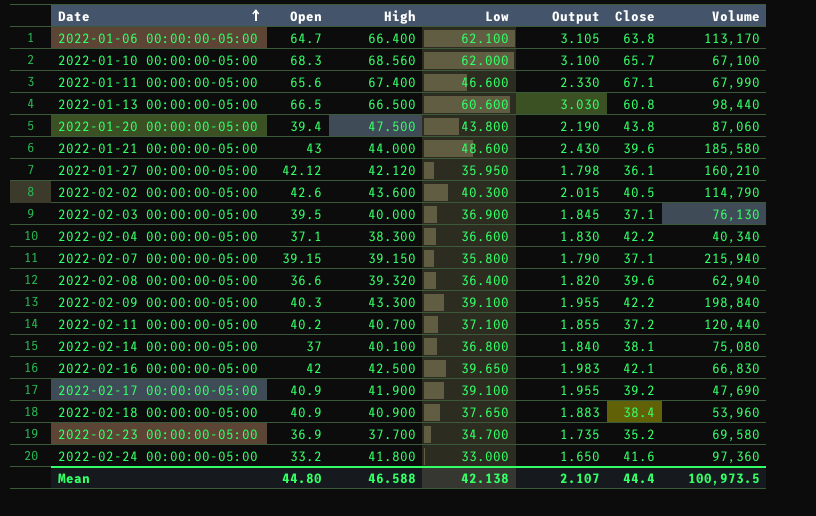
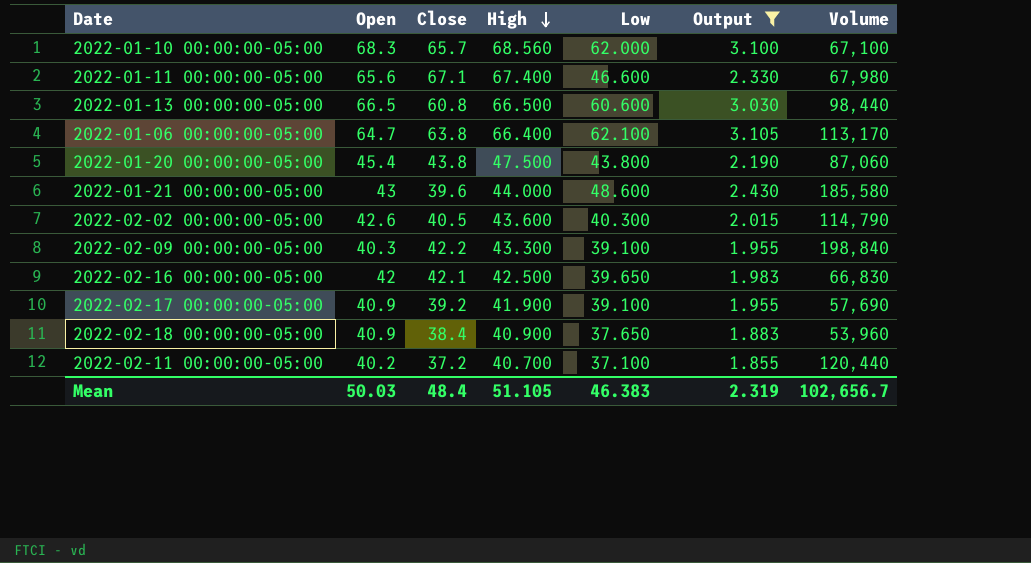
filter: none -> Output >= 1.855
row order: Date ascending -> High descending
column Close | position: 6 -> 3
2022-01-11 00:00:00-05:00 | Volume: 67,990 -> 67,980
2022-01-20 00:00:00-05:00 | Open: 39.4 -> 45.4
2022-02-17 00:00:00-05:00 | Volume: 47,690 -> 57,690
Mean | Open: 44.80 -> 50.03
Mean | Close: 44.4 -> 48.4
Mean | High: 46.588 -> 51.105
Mean | Low: 42.138 -> 46.383
Mean | Output: 2.107 -> 2.319
Mean | Volume: 100,973.5 -> 102,656.7

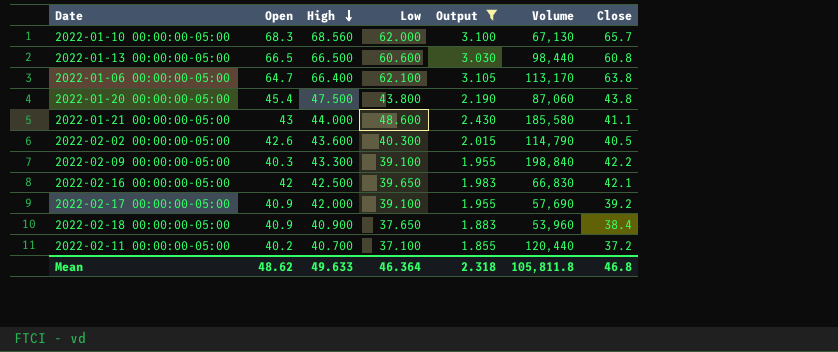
column Close | position: 3 -> 7
row 2022-01-11 00:00:00-05:00: 65.6 | 67.1 | 67.400 | 46.600 | 2.330 | 67,980 -> none
2022-01-10 00:00:00-05:00 | Volume: 67,100 -> 67,130
2022-01-21 00:00:00-05:00 | Close: 39.6 -> 41.1
2022-02-17 00:00:00-05:00 | High: 41.900 -> 42.000
Mean | Open: 50.03 -> 48.62
Mean | High: 51.105 -> 49.633
Mean | Low: 46.383 -> 46.364
Mean | Output: 2.319 -> 2.318
Mean | Volume: 102,656.7 -> 105,811.8
Mean | Close: 48.4 -> 46.8

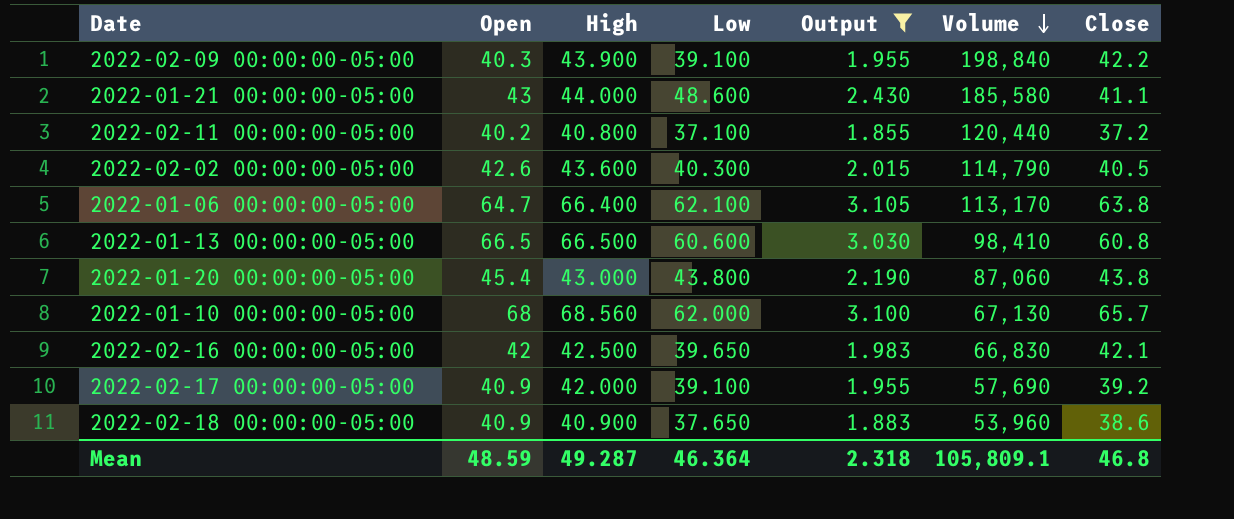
row order: High descending -> Volume descending
2022-02-09 00:00:00-05:00 | High: 43.300 -> 43.900
2022-02-11 00:00:00-05:00 | High: 40.700 -> 40.800
2022-01-13 00:00:00-05:00 | Volume: 98,440 -> 98,410
2022-01-20 00:00:00-05:00 | High: 47.500 -> 43.000
2022-01-10 00:00:00-05:00 | Open: 68.3 -> 68
2022-02-18 00:00:00-05:00 | Close: 38.4 -> 38.6
Mean | Open: 48.62 -> 48.59
Mean | High: 49.633 -> 49.287
Mean | Volume: 105,811.8 -> 105,809.1

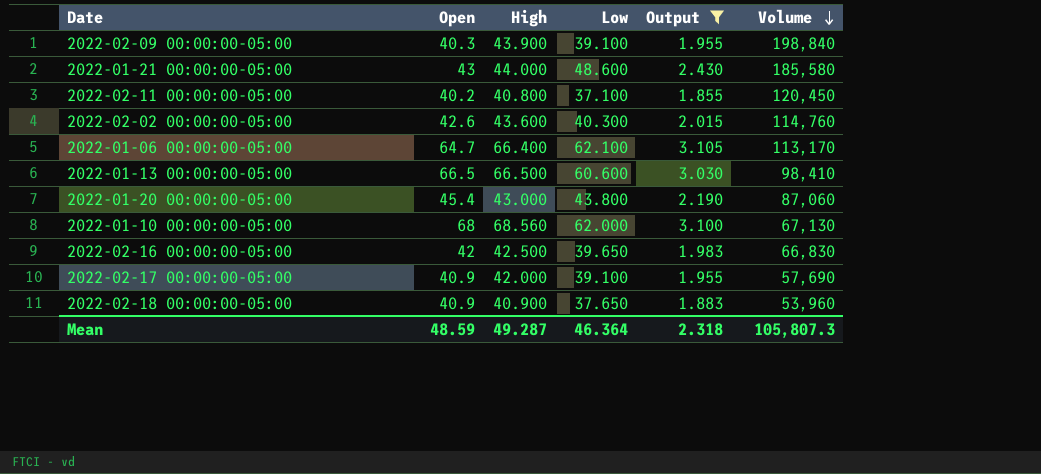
column Close | position: 7 -> none
2022-02-11 00:00:00-05:00 | Volume: 120,440 -> 120,450
2022-02-02 00:00:00-05:00 | Volume: 114,790 -> 114,760
Mean | Volume: 105,809.1 -> 105,807.3

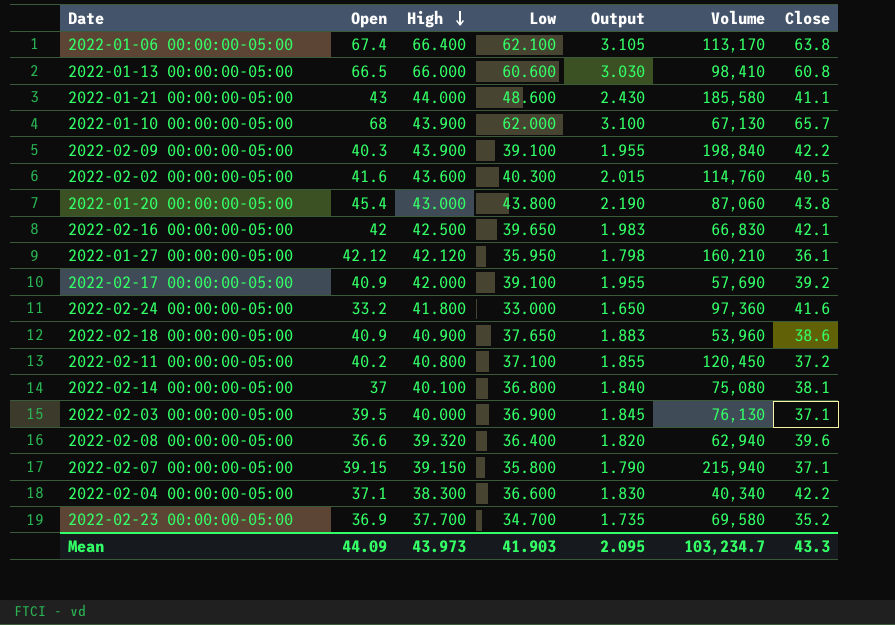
filter: Output >= 1.855 -> none
row order: Volume descending -> High descending
column Close | position: none -> 7
2022-01-06 00:00:00-05:00 | Open: 64.7 -> 67.4
2022-01-13 00:00:00-05:00 | High: 66.500 -> 66.000
2022-01-10 00:00:00-05:00 | High: 68.560 -> 43.900
2022-02-02 00:00:00-05:00 | Open: 42.6 -> 41.6
Mean | Open: 48.59 -> 44.09
Mean | High: 49.287 -> 43.973
Mean | Low: 46.364 -> 41.903
Mean | Output: 2.318 -> 2.095
Mean | Volume: 105,807.3 -> 103,234.7

